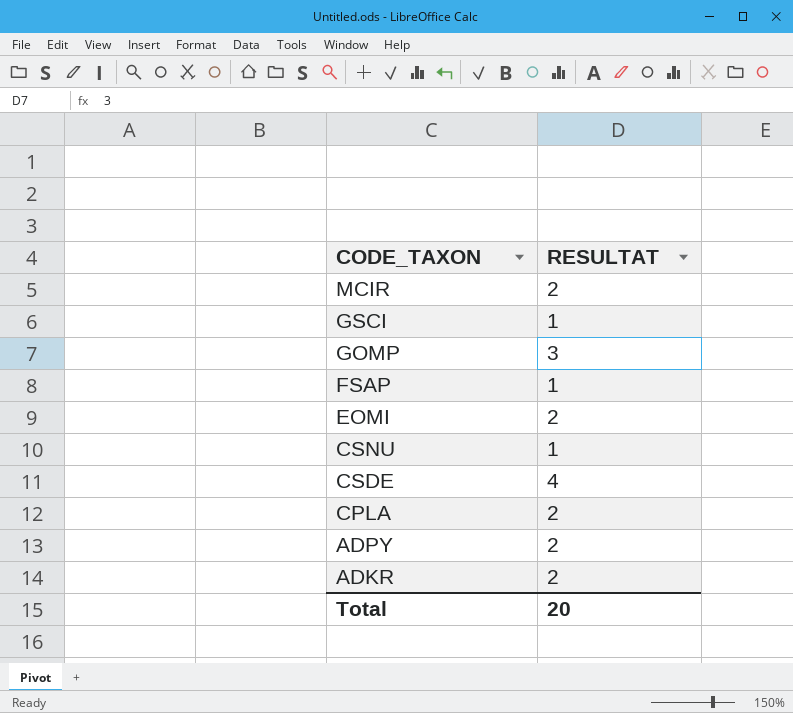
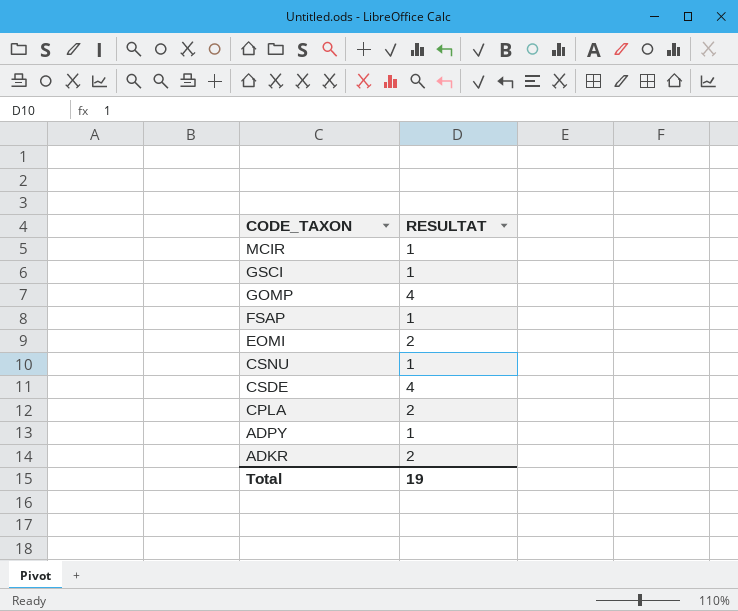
MCIR | RESULTAT: 2 -> 1
GOMP | RESULTAT: 3 -> 4
ADPY | RESULTAT: 2 -> 1
Total | RESULTAT: 20 -> 19

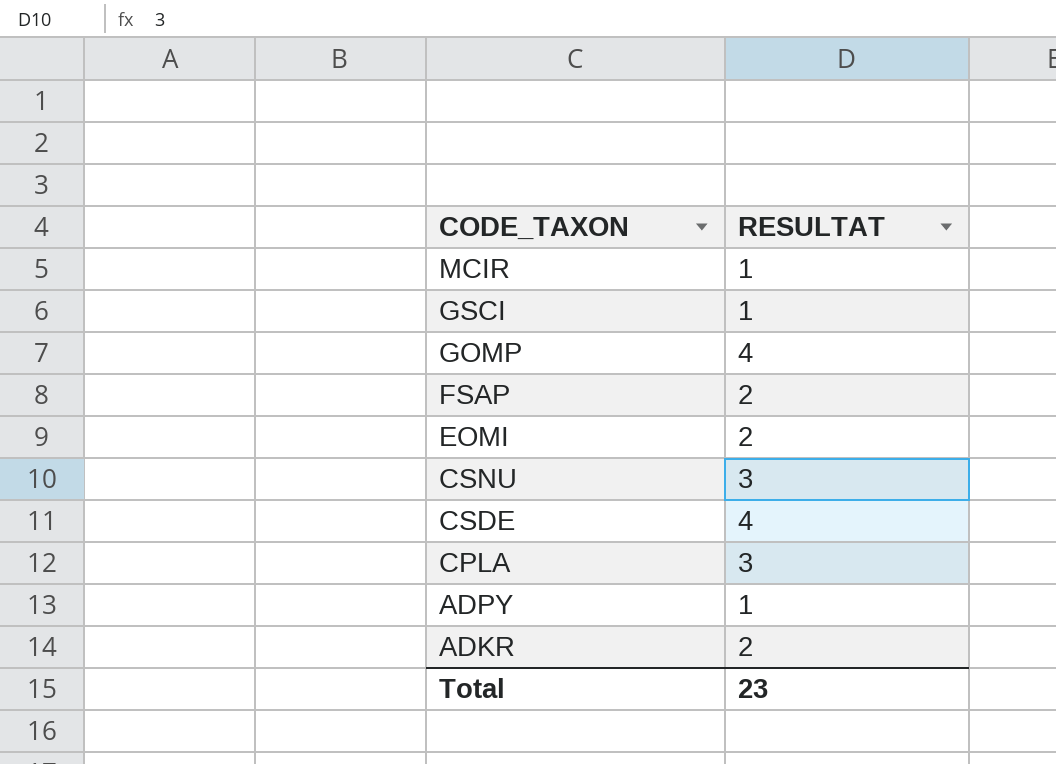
FSAP | RESULTAT: 1 -> 2
CSNU | RESULTAT: 1 -> 3
CPLA | RESULTAT: 2 -> 3
Total | RESULTAT: 19 -> 23

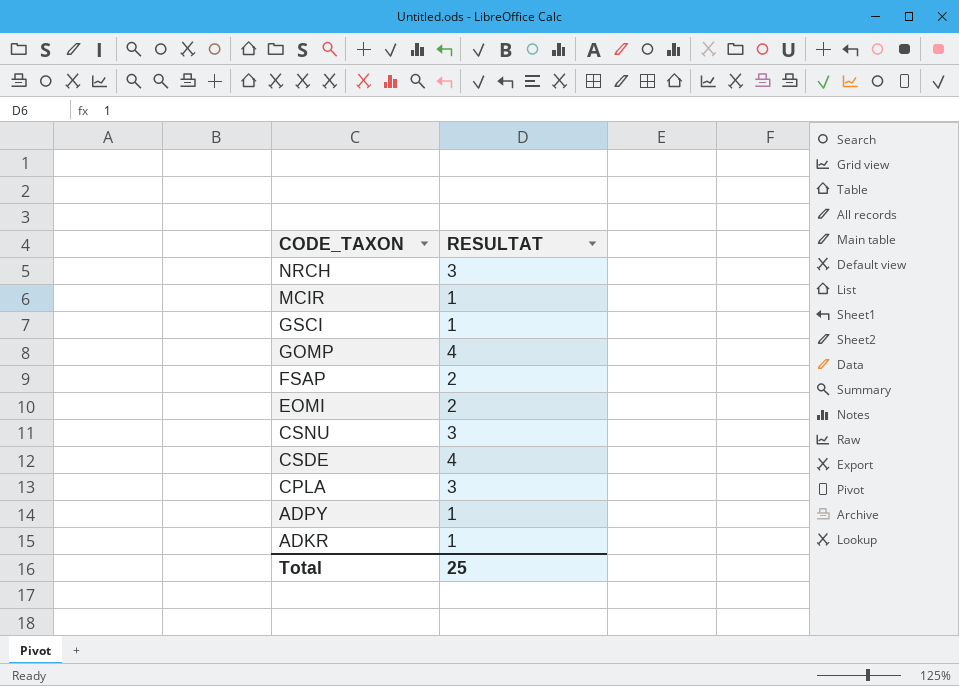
row NRCH: none -> 3
ADKR | RESULTAT: 2 -> 1
Total | RESULTAT: 23 -> 25

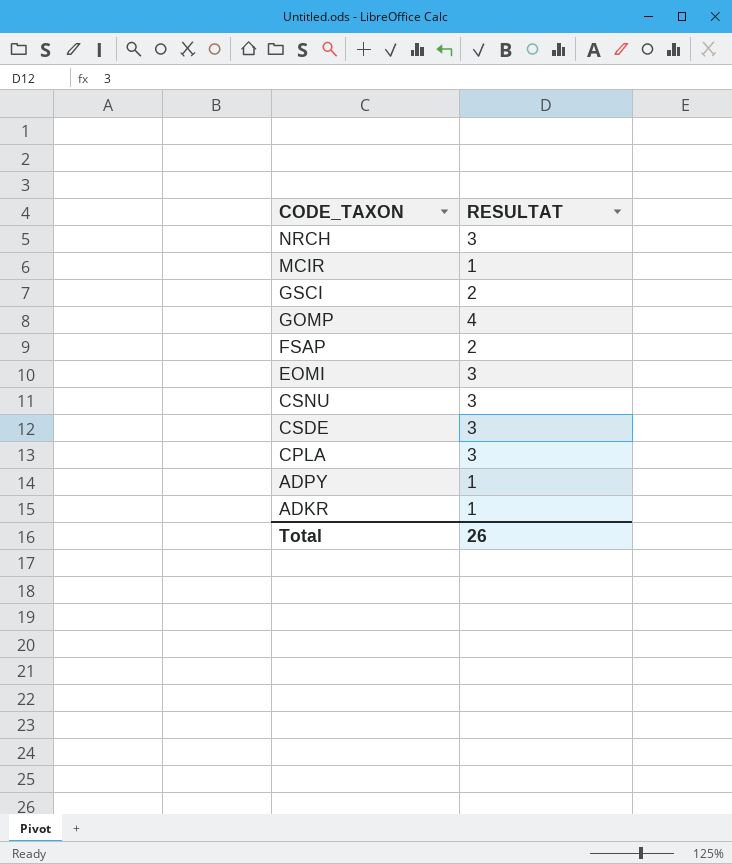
GSCI | RESULTAT: 1 -> 2
EOMI | RESULTAT: 2 -> 3
CSDE | RESULTAT: 4 -> 3
Total | RESULTAT: 25 -> 26

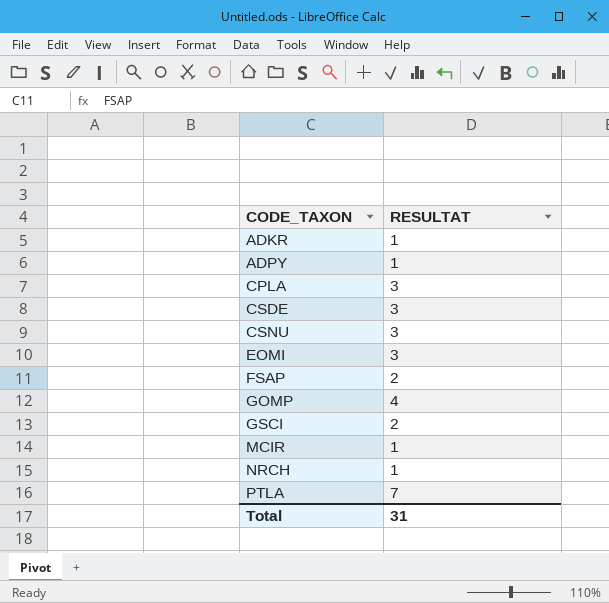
row order: CODE_TAXON descending -> CODE_TAXON ascending
NRCH | RESULTAT: 3 -> 1
row PTLA: none -> 7
Total | RESULTAT: 26 -> 31

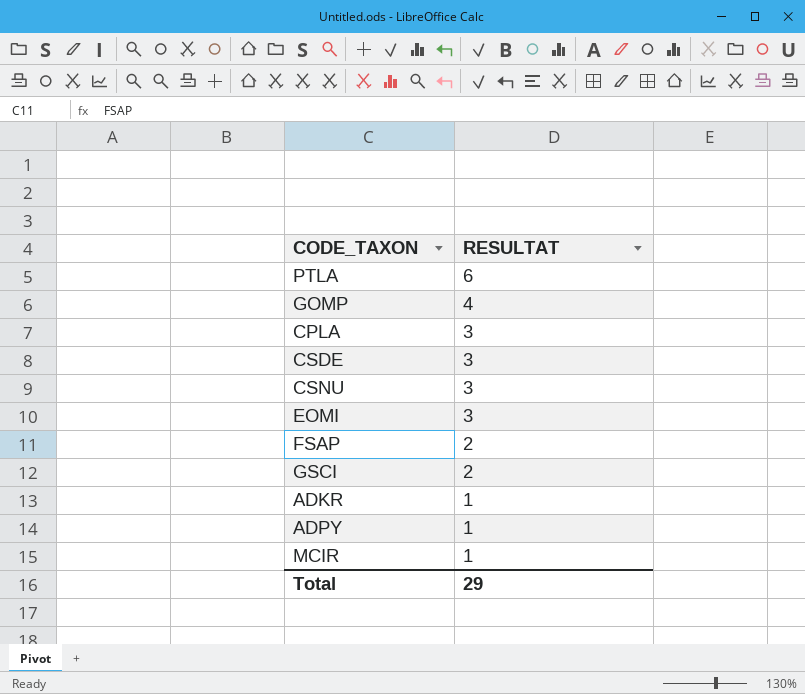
row order: CODE_TAXON ascending -> RESULTAT descending
row NRCH: 1 -> none
PTLA | RESULTAT: 7 -> 6
Total | RESULTAT: 31 -> 29

